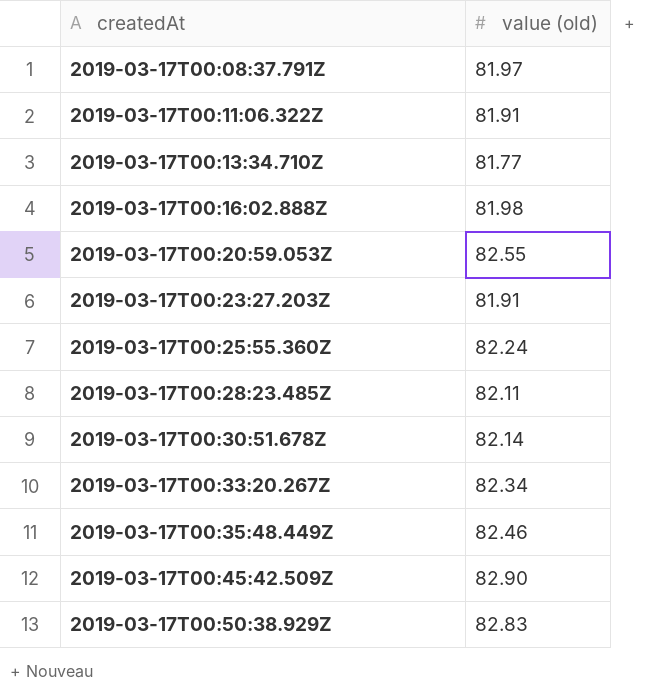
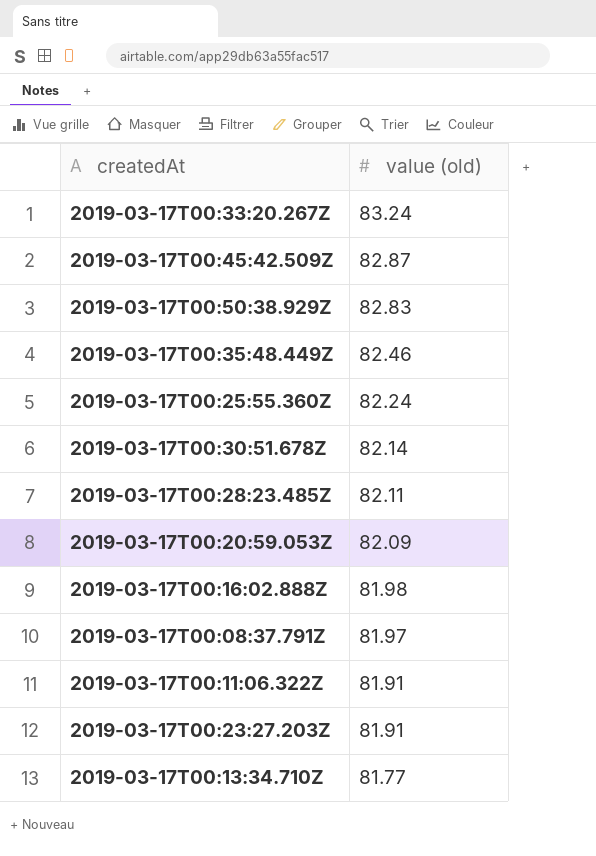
row order: createdAt ascending -> value (old) descending
2019-03-17T00:33:20.267Z | value (old): 82.34 -> 83.24
2019-03-17T00:45:42.509Z | value (old): 82.90 -> 82.87
2019-03-17T00:20:59.053Z | value (old): 82.55 -> 82.09

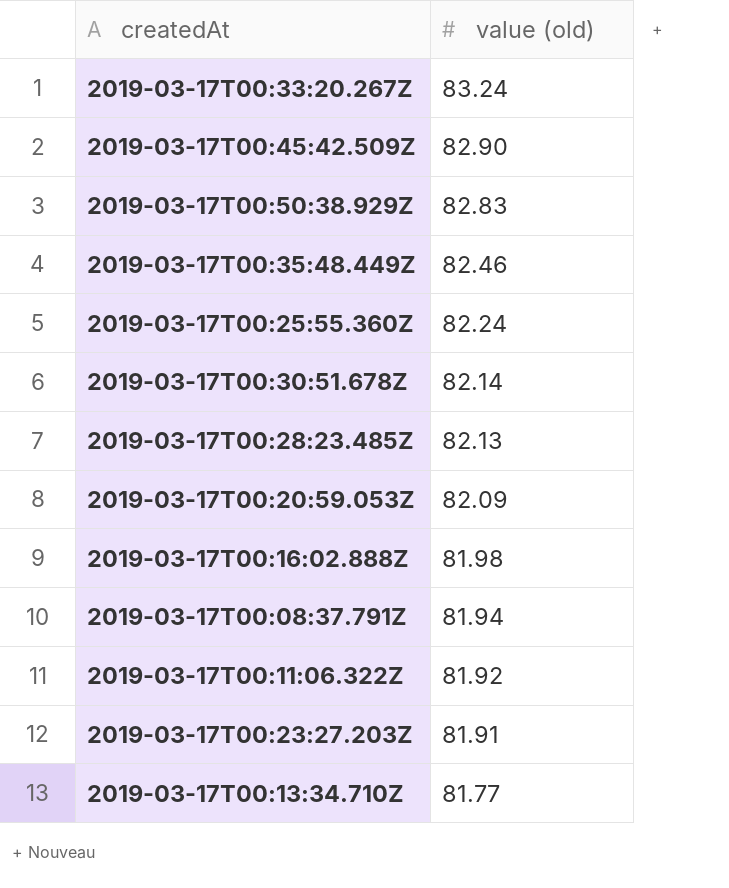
2019-03-17T00:45:42.509Z | value (old): 82.87 -> 82.90
2019-03-17T00:28:23.485Z | value (old): 82.11 -> 82.13
2019-03-17T00:08:37.791Z | value (old): 81.97 -> 81.94
2019-03-17T00:11:06.322Z | value (old): 81.91 -> 81.92

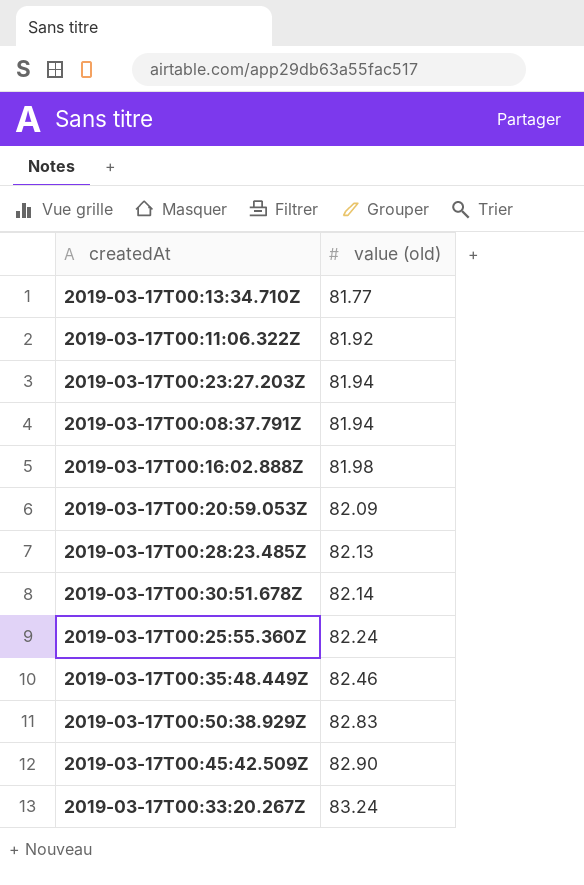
row order: value (old) descending -> value (old) ascending
2019-03-17T00:23:27.203Z | value (old): 81.91 -> 81.94

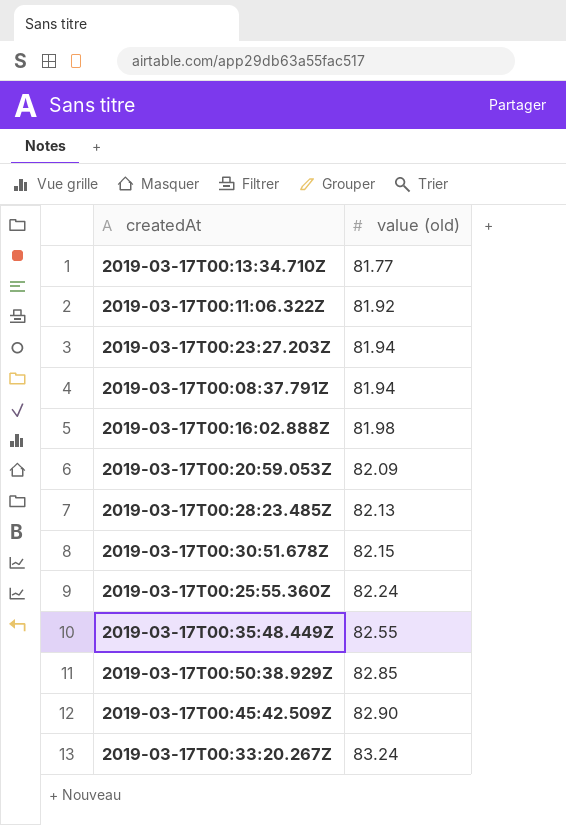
2019-03-17T00:30:51.678Z | value (old): 82.14 -> 82.15
2019-03-17T00:35:48.449Z | value (old): 82.46 -> 82.55
2019-03-17T00:50:38.929Z | value (old): 82.83 -> 82.85

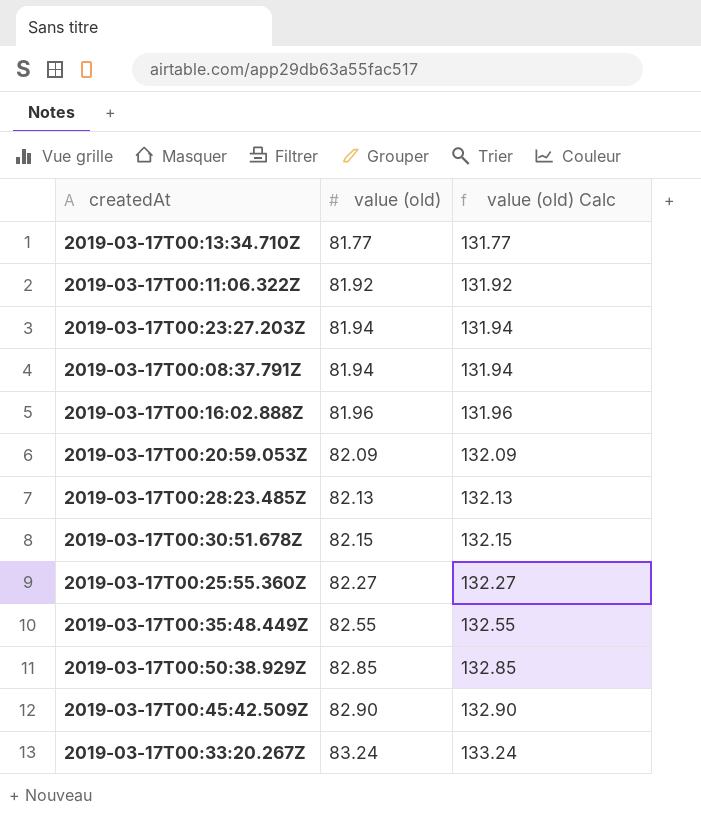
column value (old) Calc | formula: none -> [value (old)] + 50
2019-03-17T00:16:02.888Z | value (old): 81.98 -> 81.96
2019-03-17T00:25:55.360Z | value (old): 82.24 -> 82.27

